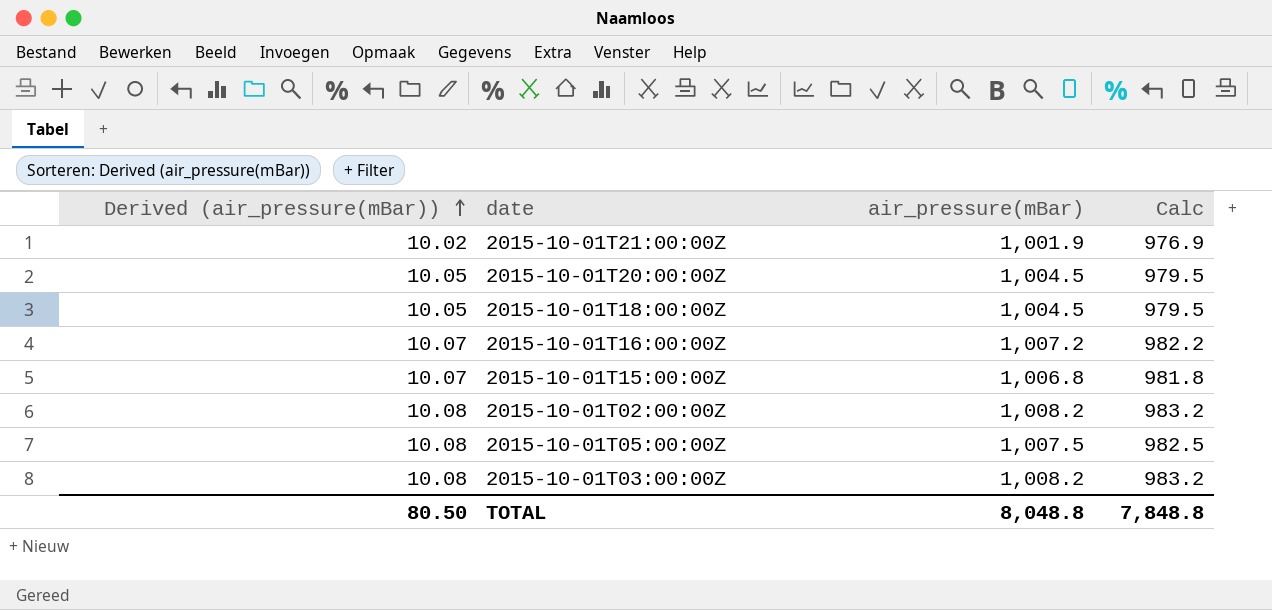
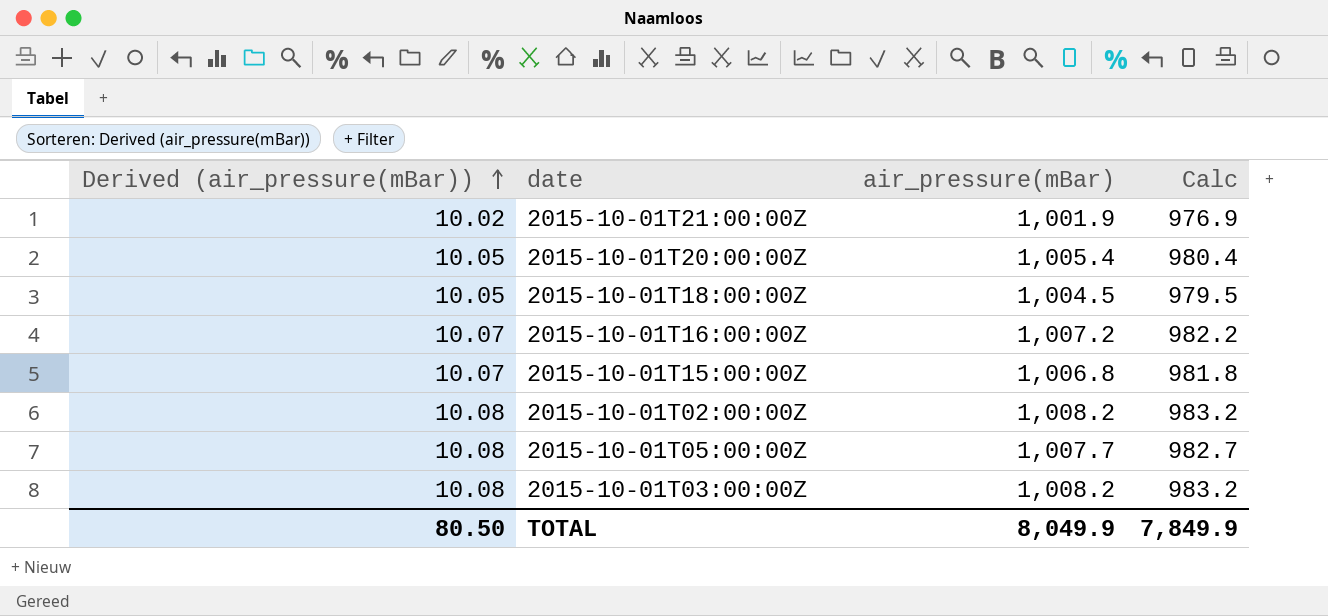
2015-10-01T20:00:00Z | air_pressure(mBar): 1,004.5 -> 1,005.4
2015-10-01T20:00:00Z | Calc: 979.5 -> 980.4
2015-10-01T05:00:00Z | air_pressure(mBar): 1,007.5 -> 1,007.7
2015-10-01T05:00:00Z | Calc: 982.5 -> 982.7
TOTAL | air_pressure(mBar): 8,048.8 -> 8,049.9
TOTAL | Calc: 7,848.8 -> 7,849.9

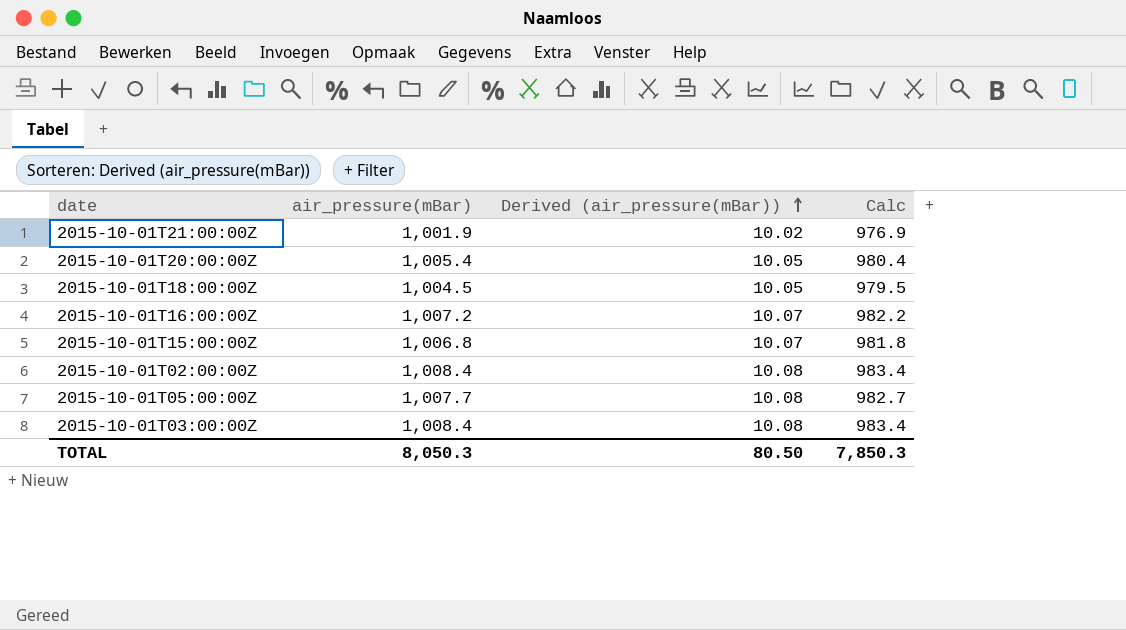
column Derived (air_pressure(mBar)) | position: 1 -> 3
2015-10-01T02:00:00Z | air_pressure(mBar): 1,008.2 -> 1,008.4
2015-10-01T02:00:00Z | Calc: 983.2 -> 983.4
2015-10-01T03:00:00Z | air_pressure(mBar): 1,008.2 -> 1,008.4
2015-10-01T03:00:00Z | Calc: 983.2 -> 983.4
TOTAL | air_pressure(mBar): 8,049.9 -> 8,050.3
TOTAL | Calc: 7,849.9 -> 7,850.3

